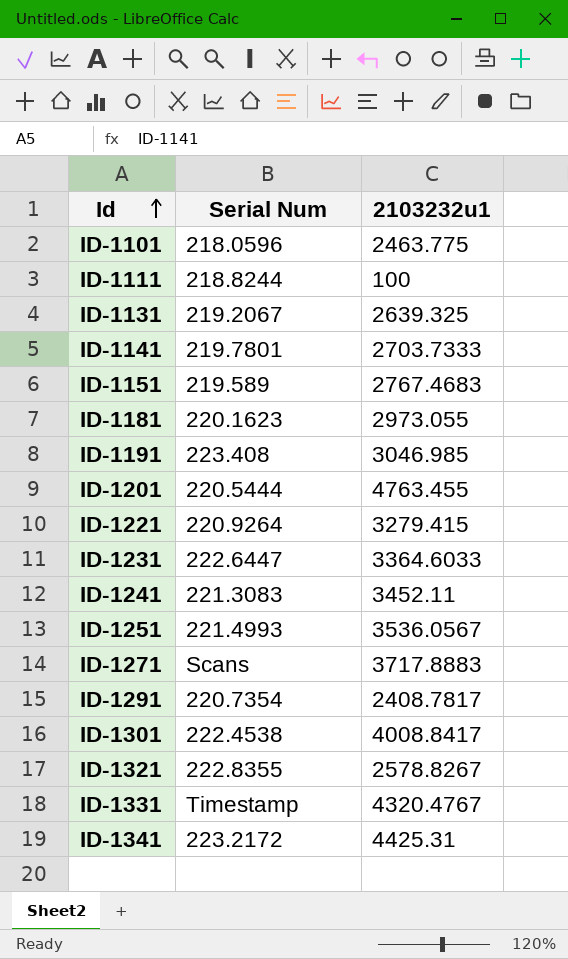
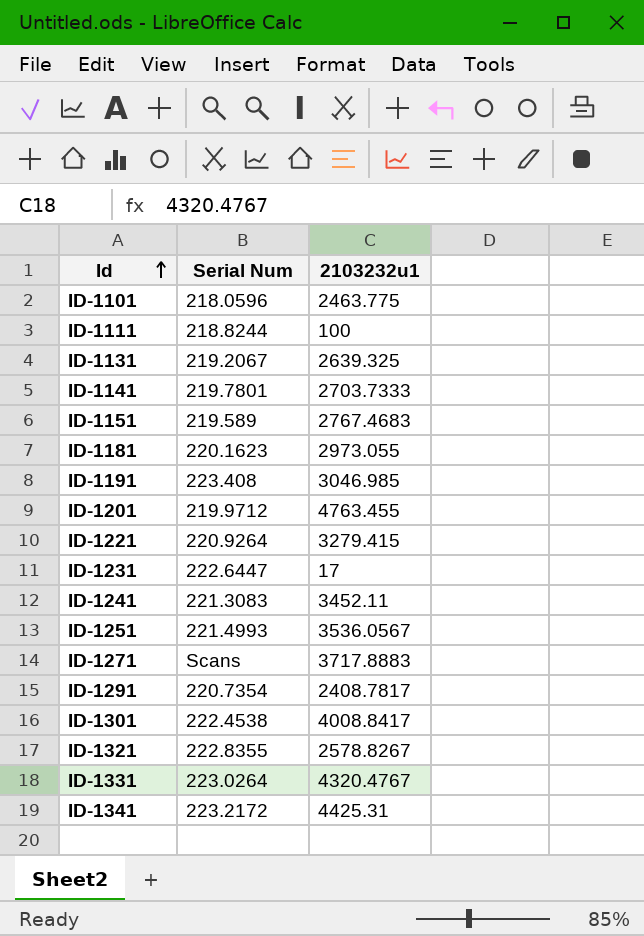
ID-1201 | Serial Num: 220.5444 -> 219.9712
ID-1231 | 2103232u1: 3364.6033 -> 17
ID-1331 | Serial Num: Timestamp -> 223.0264

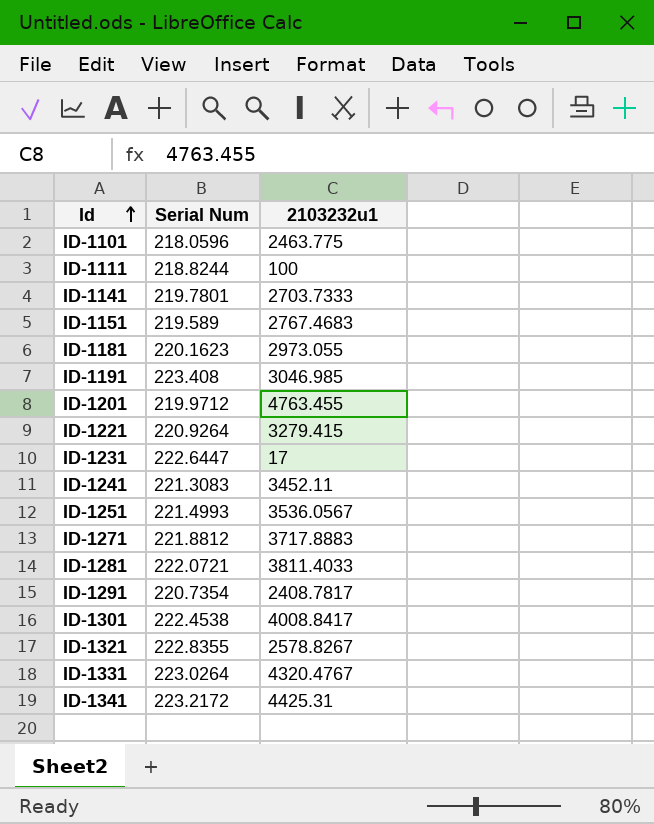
row ID-1131: 219.2067 | 2639.325 -> none
ID-1271 | Serial Num: Scans -> 221.8812
row ID-1281: none -> 222.0721 | 3811.4033

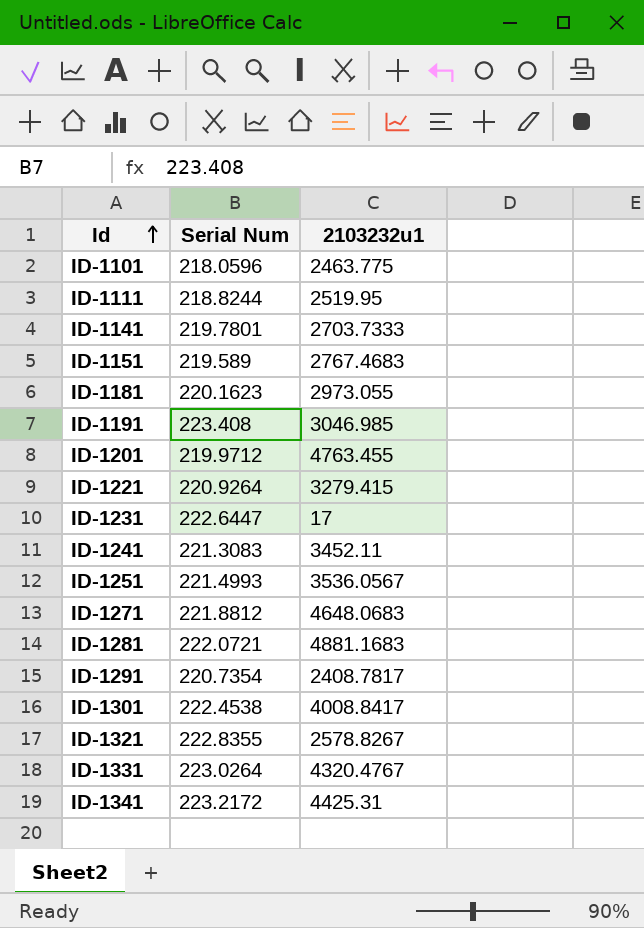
ID-1111 | 2103232u1: 100 -> 2519.95
ID-1271 | 2103232u1: 3717.8883 -> 4648.0683
ID-1281 | 2103232u1: 3811.4033 -> 4881.1683

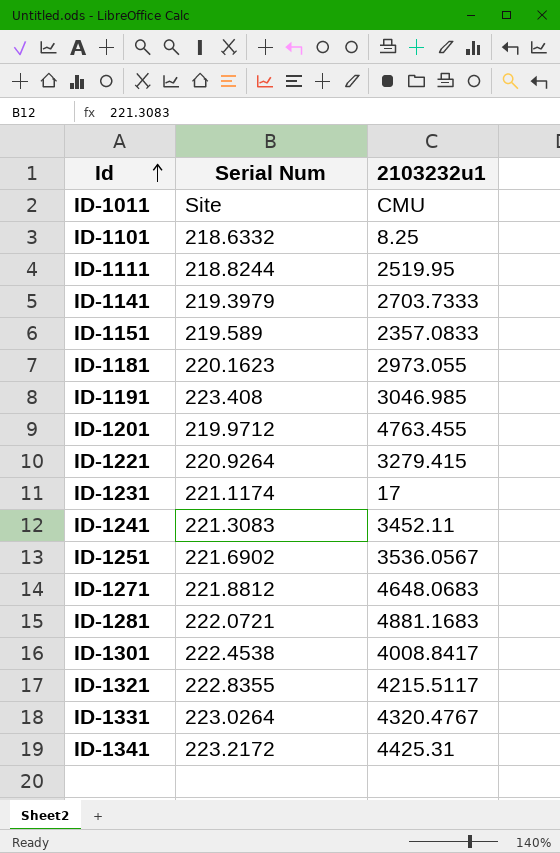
row ID-1291: 220.7354 | 2408.7817 -> none
row ID-1011: none -> Site | CMU
ID-1101 | Serial Num: 218.0596 -> 218.6332
ID-1101 | 2103232u1: 2463.775 -> 8.25
ID-1141 | Serial Num: 219.7801 -> 219.3979
ID-1151 | 2103232u1: 2767.4683 -> 2357.0833
ID-1231 | Serial Num: 222.6447 -> 221.1174
ID-1251 | Serial Num: 221.4993 -> 221.6902
ID-1321 | 2103232u1: 2578.8267 -> 4215.5117

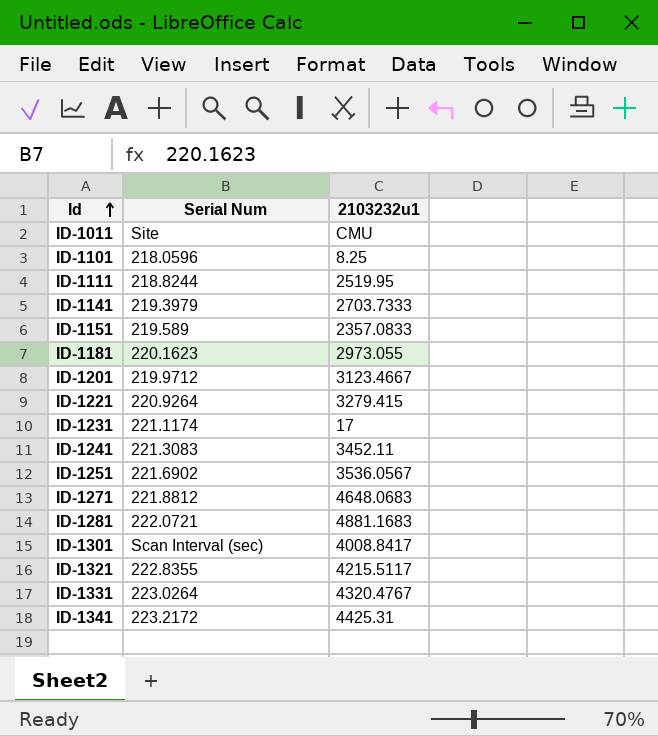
row ID-1191: 223.408 | 3046.985 -> none
ID-1101 | Serial Num: 218.6332 -> 218.0596
ID-1201 | 2103232u1: 4763.455 -> 3123.4667
ID-1301 | Serial Num: 222.4538 -> Scan Interval (sec)

